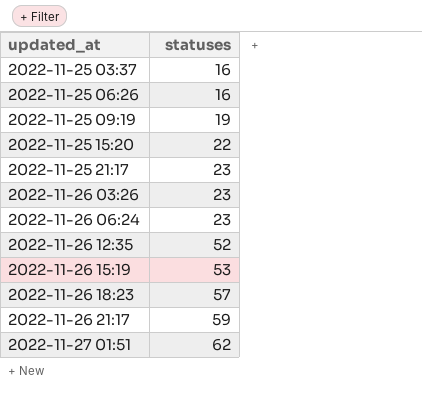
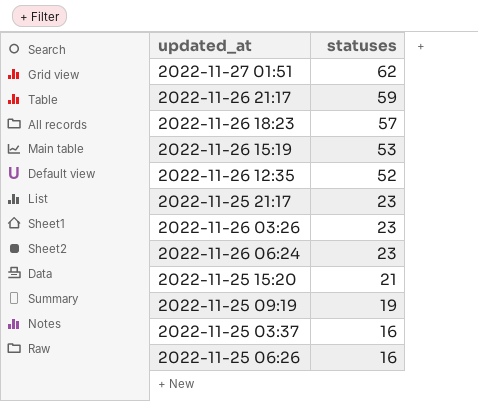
row order: updated_at ascending -> statuses descending
2022-11-25 15:20 | statuses: 22 -> 21

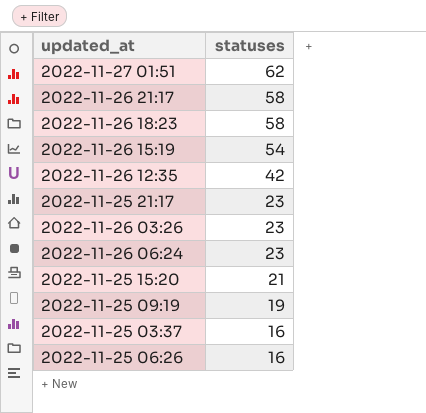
2022-11-26 21:17 | statuses: 59 -> 58
2022-11-26 18:23 | statuses: 57 -> 58
2022-11-26 15:19 | statuses: 53 -> 54
2022-11-26 12:35 | statuses: 52 -> 42

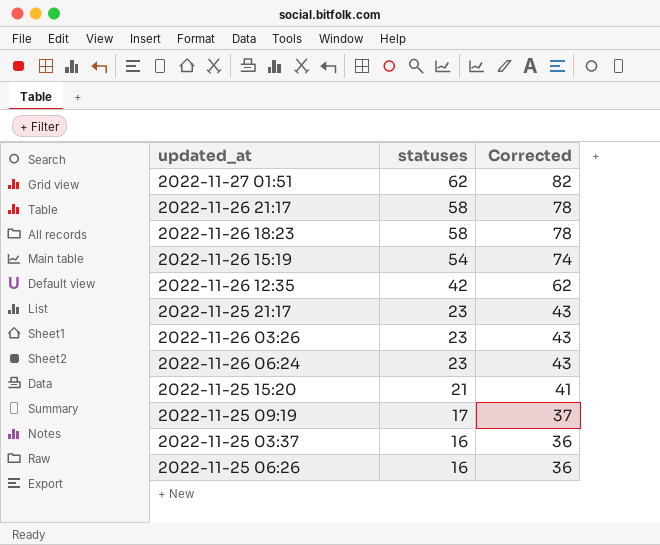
column Corrected | formula: none -> [statuses] + 20
2022-11-25 09:19 | statuses: 19 -> 17

